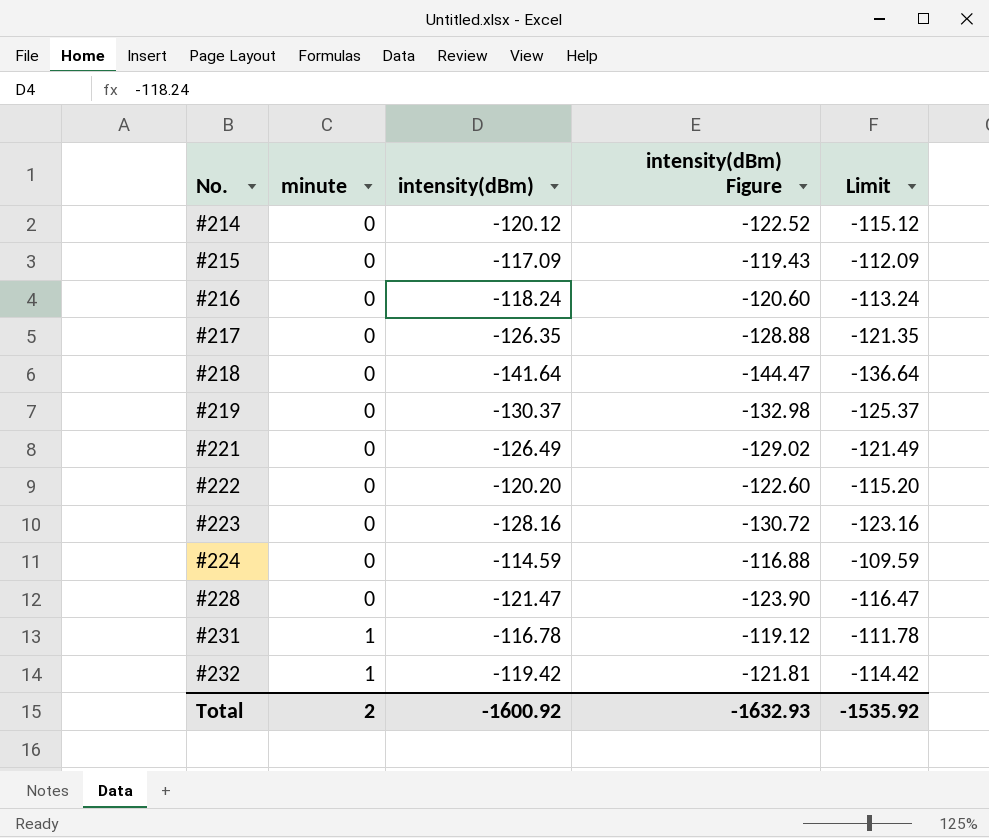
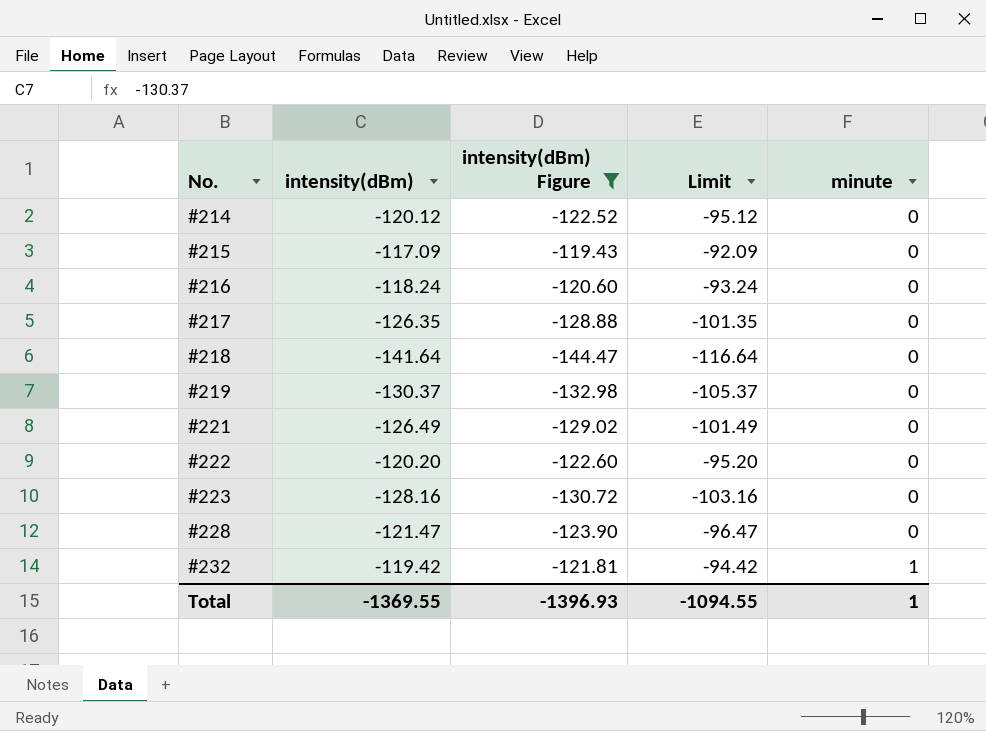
filter: none -> intensity(dBm) Figure <= -119.43
column Limit | formula: [intensity(dBm)] + 5 -> [intensity(dBm)] + 25
column minute | position: 2 -> 5
Total | intensity(dBm): -1600.92 -> -1369.55
Total | intensity(dBm) Figure: -1632.93 -> -1396.93
Total | Limit: -1535.92 -> -1094.55
Total | minute: 2 -> 1

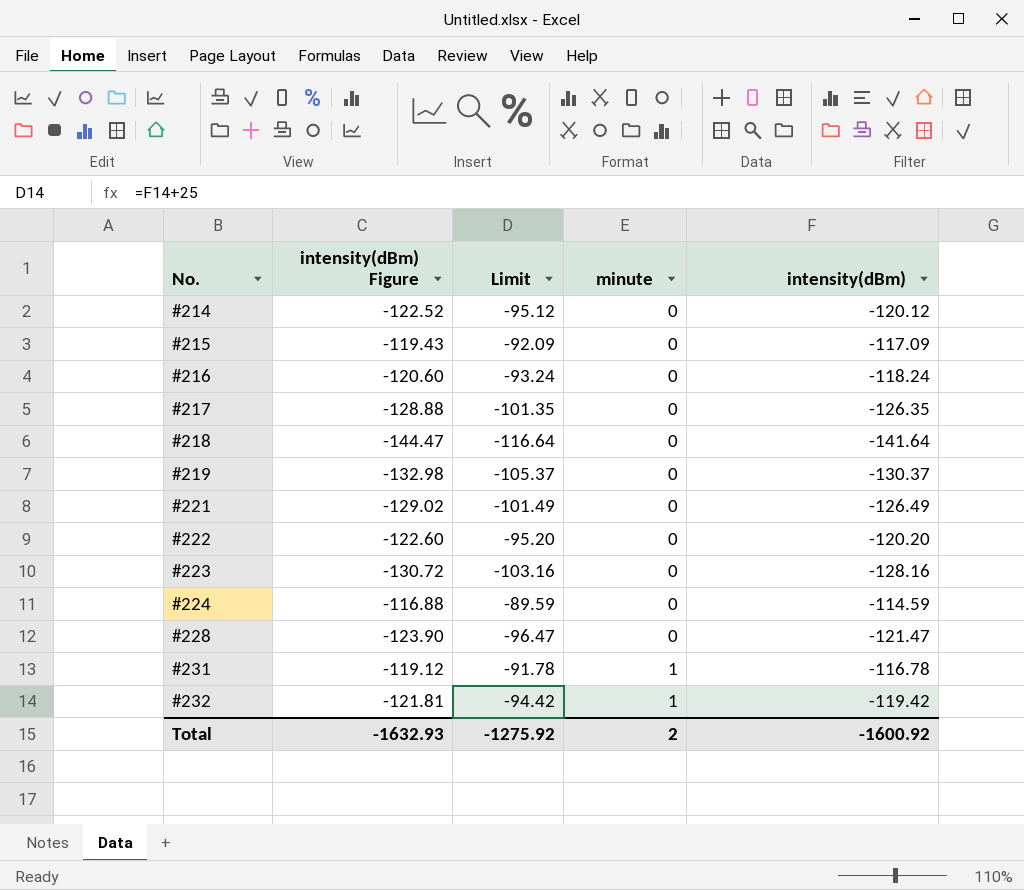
filter: intensity(dBm) Figure <= -119.43 -> none
column intensity(dBm) | position: 2 -> 5
Total | intensity(dBm) Figure: -1396.93 -> -1632.93
Total | Limit: -1094.55 -> -1275.92
Total | minute: 1 -> 2
Total | intensity(dBm): -1369.55 -> -1600.92

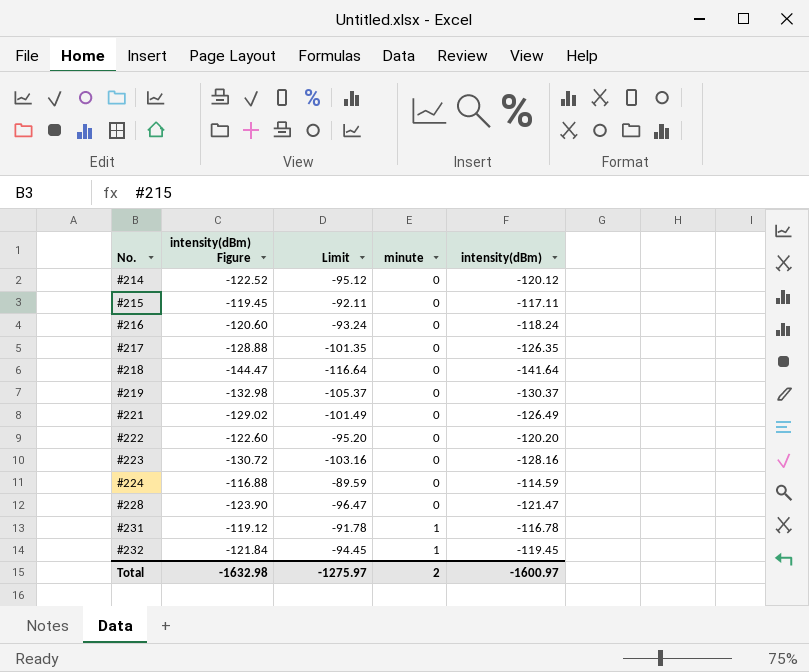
#215 | intensity(dBm) Figure: -119.43 -> -119.45
#215 | Limit: -92.09 -> -92.11
#215 | intensity(dBm): -117.09 -> -117.11
#232 | intensity(dBm) Figure: -121.81 -> -121.84
#232 | Limit: -94.42 -> -94.45
#232 | intensity(dBm): -119.42 -> -119.45
Total | intensity(dBm) Figure: -1632.93 -> -1632.98
Total | Limit: -1275.92 -> -1275.97
Total | intensity(dBm): -1600.92 -> -1600.97

